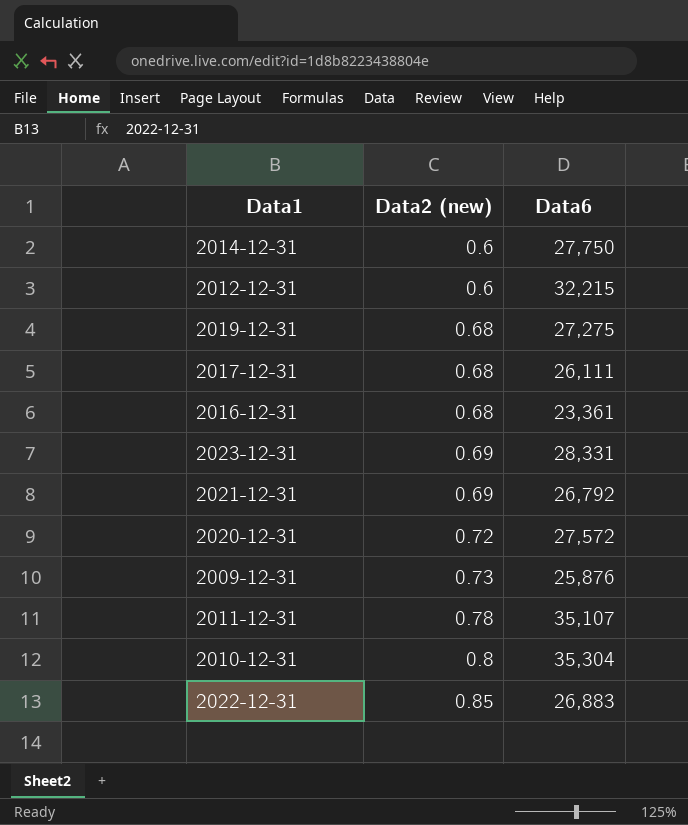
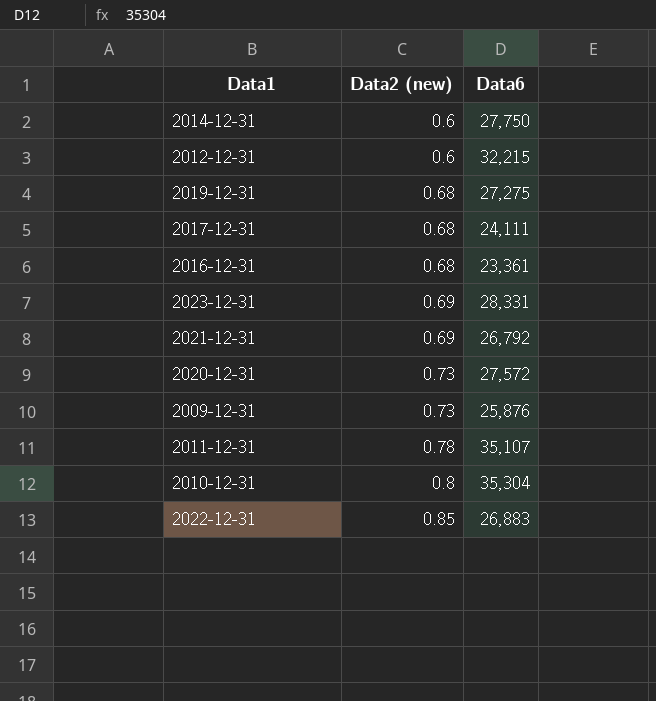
2017-12-31 | Data6: 26,111 -> 24,111
2020-12-31 | Data2 (new): 0.72 -> 0.73

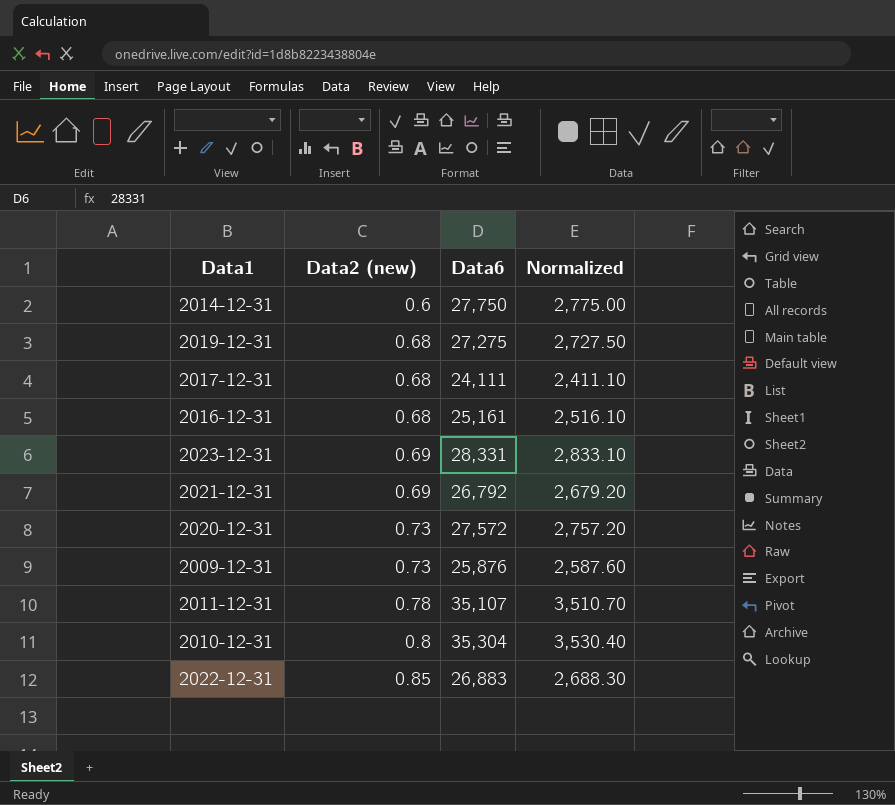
column Normalized | formula: none -> [Data6] * 0.1
row 2012-12-31: 0.6 | 32,215 -> none
2016-12-31 | Data6: 23,361 -> 25,161

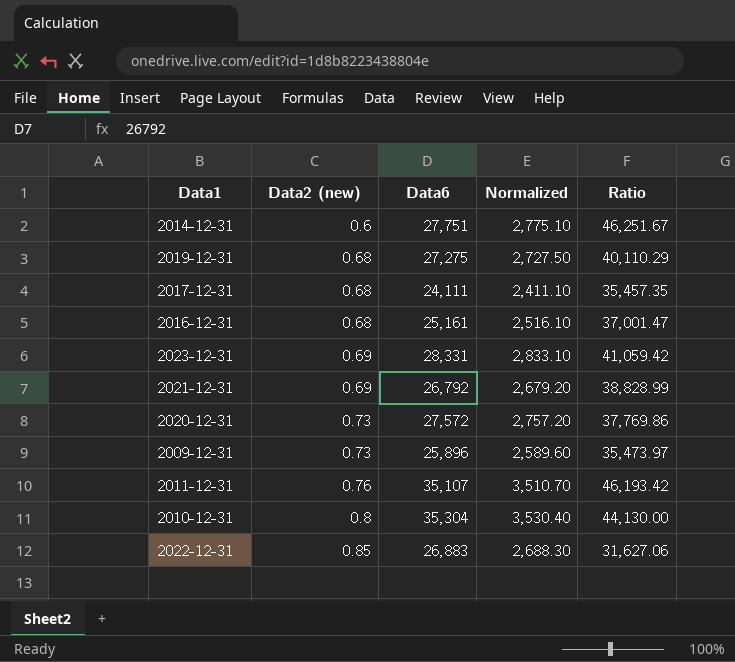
column Ratio | formula: none -> [Data6] / [Data2 (new)]
2014-12-31 | Data6: 27,750 -> 27,751
2014-12-31 | Normalized: 2,775.00 -> 2,775.10
2009-12-31 | Data6: 25,876 -> 25,896
2009-12-31 | Normalized: 2,587.60 -> 2,589.60
2011-12-31 | Data2 (new): 0.78 -> 0.76

